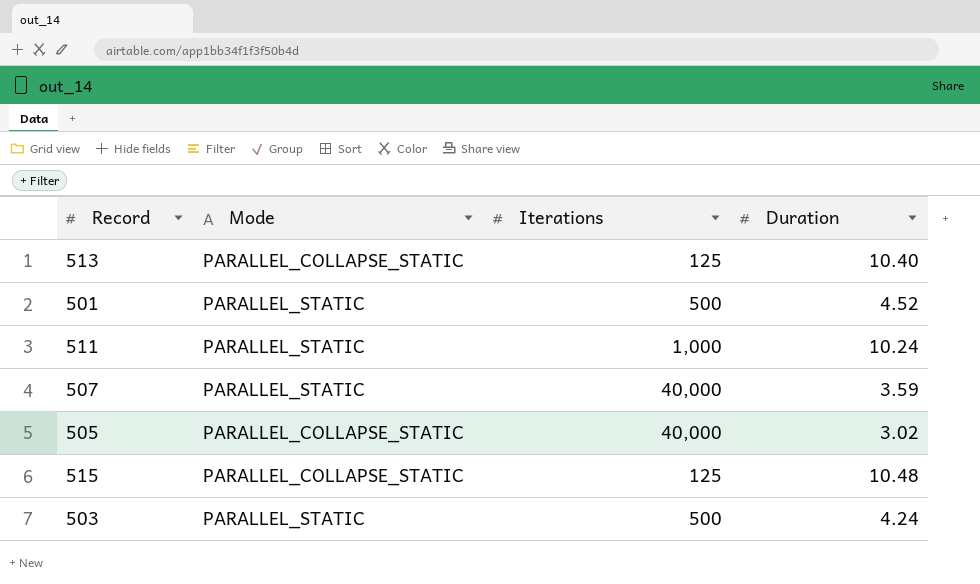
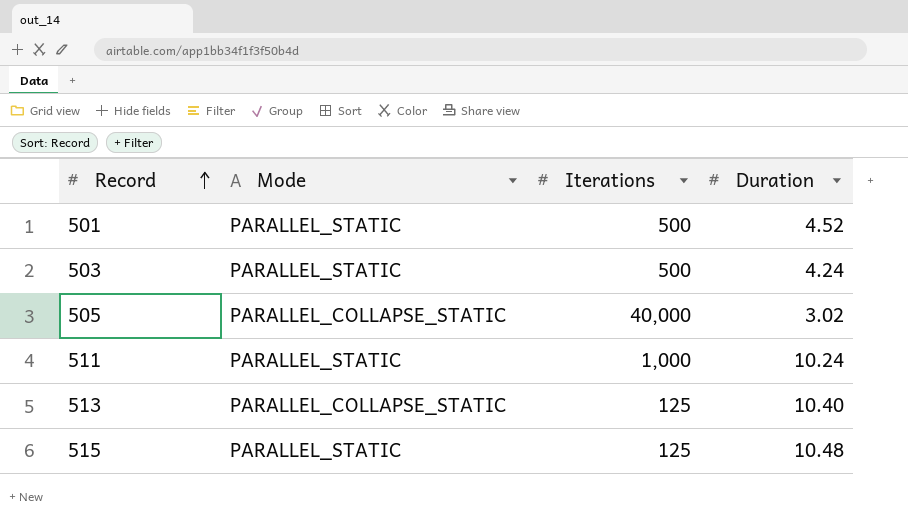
row order: none -> Record ascending
row 507: PARALLEL_STATIC | 40,000 | 3.59 -> none
515 | Mode: PARALLEL_COLLAPSE_STATIC -> PARALLEL_STATIC

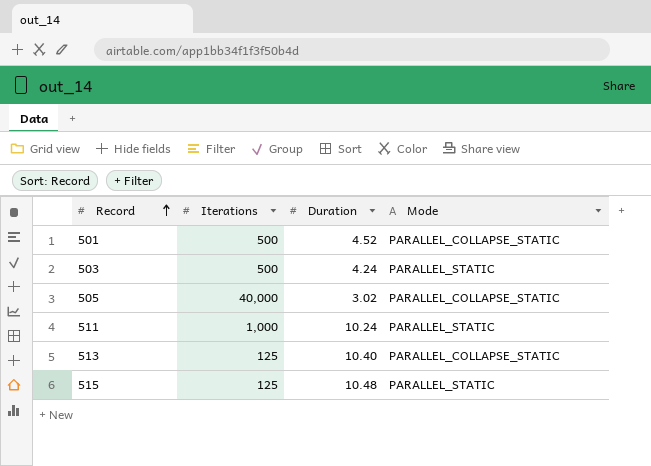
column Mode | position: 2 -> 4
501 | Mode: PARALLEL_STATIC -> PARALLEL_COLLAPSE_STATIC

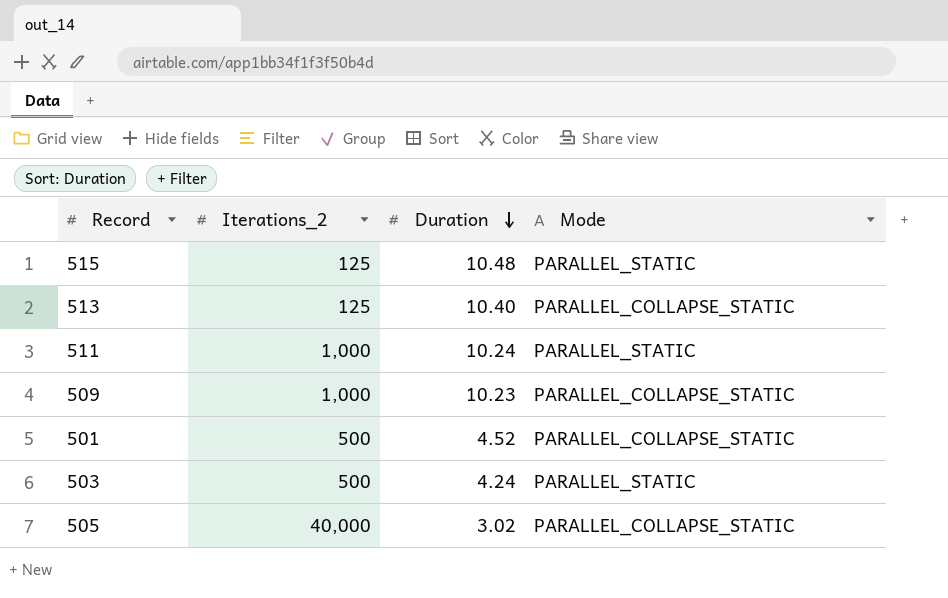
row order: Record ascending -> Duration descending
column name: Iterations -> Iterations_2
row 509: none -> 1,000 | 10.23 | PARALLEL_COLLAPSE_STATIC

